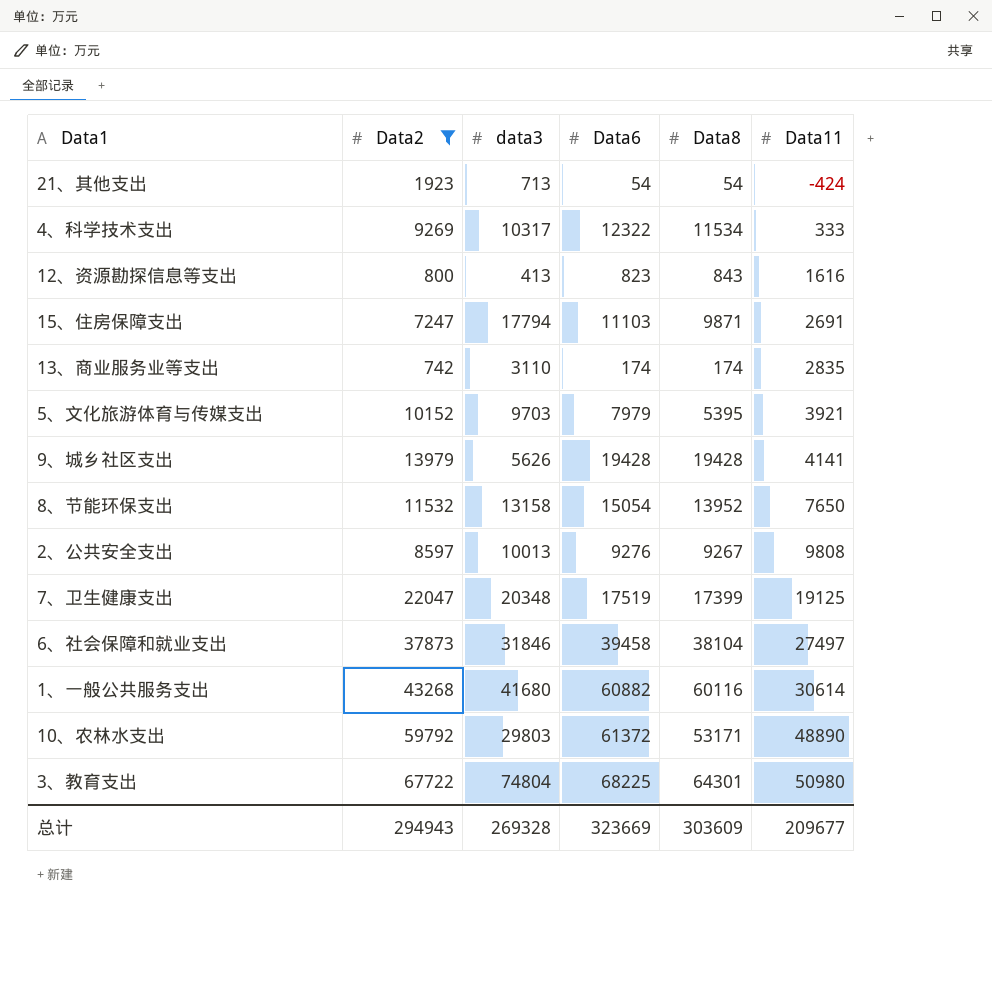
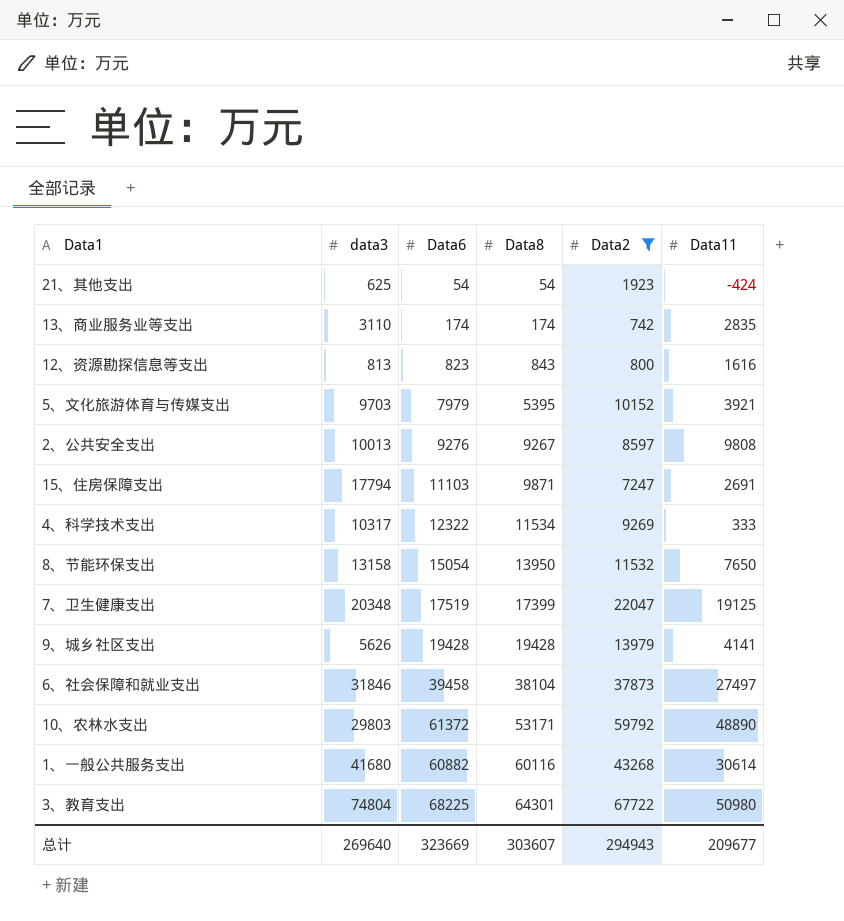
row order: Data11 ascending -> Data8 ascending
column Data2 | position: 2 -> 5
21、其他支出 | data3: 713 -> 625
12、资源勘探信息等支出 | data3: 413 -> 813
8、节能环保支出 | Data8: 13952 -> 13950
总计 | data3: 269328 -> 269640
总计 | Data8: 303609 -> 303607

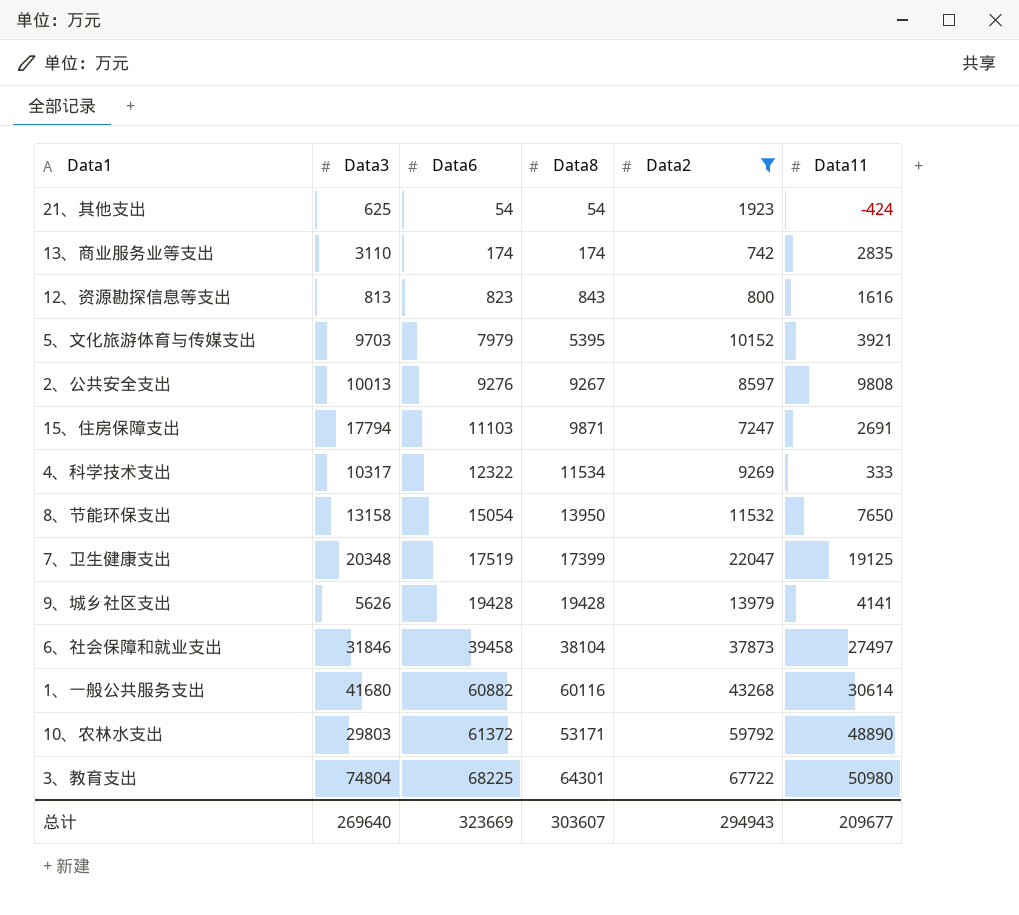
row order: Data8 ascending -> Data6 ascending
column name: data3 -> Data3

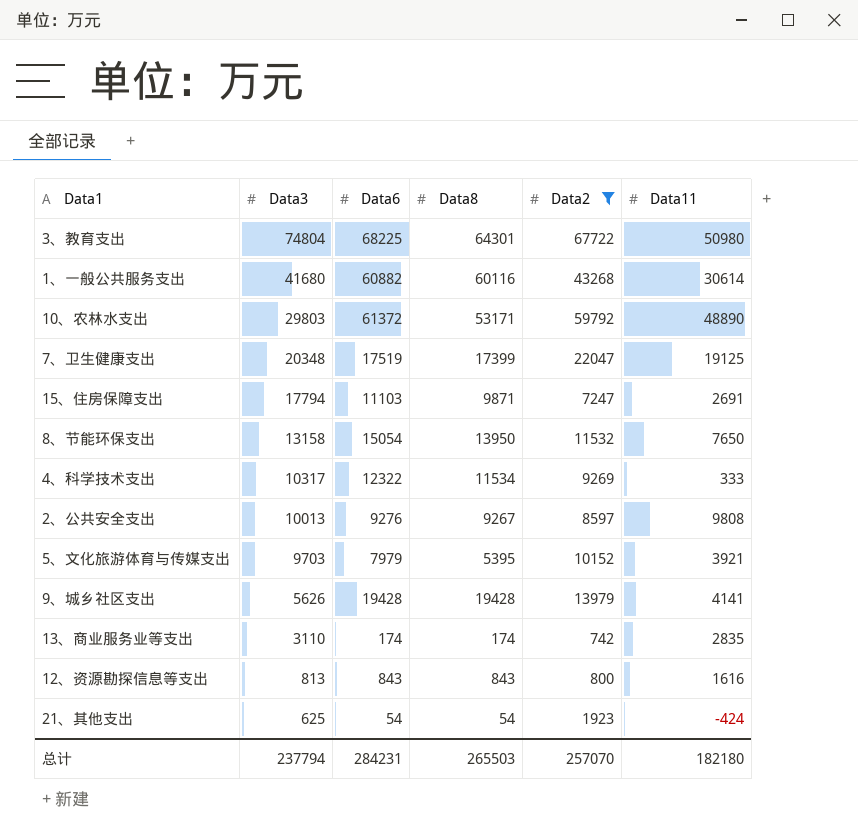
row order: Data6 ascending -> Data3 descending
row 6、社会保障和就业支出: 31846 | 39458 | 38104 | 37873 | 27497 -> none
12、资源勘探信息等支出 | Data6: 823 -> 843
总计 | Data3: 269640 -> 237794
总计 | Data6: 323669 -> 284231
总计 | Data8: 303607 -> 265503
总计 | Data2: 294943 -> 257070
总计 | Data11: 209677 -> 182180

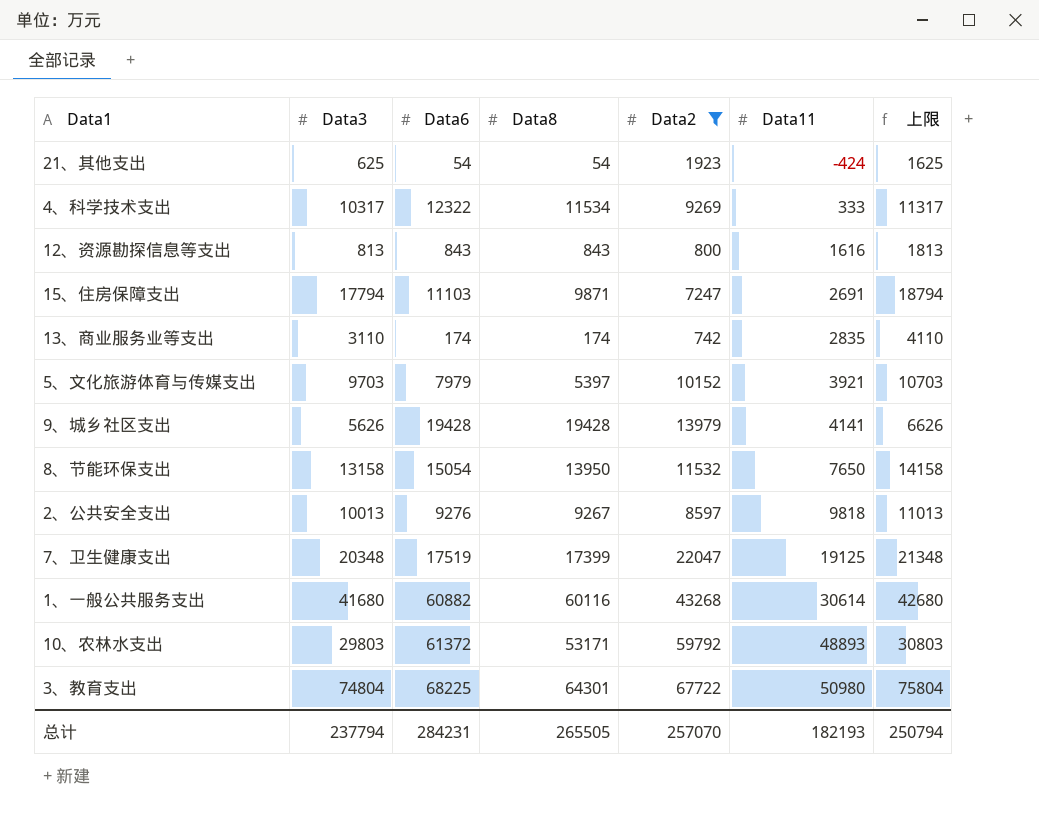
row order: Data3 descending -> Data11 ascending
column 上限 | formula: none -> [Data3] + 1000
5、文化旅游体育与传媒支出 | Data8: 5395 -> 5397
2、公共安全支出 | Data11: 9808 -> 9818
10、农林水支出 | Data11: 48890 -> 48893
总计 | Data8: 265503 -> 265505
总计 | Data11: 182180 -> 182193

